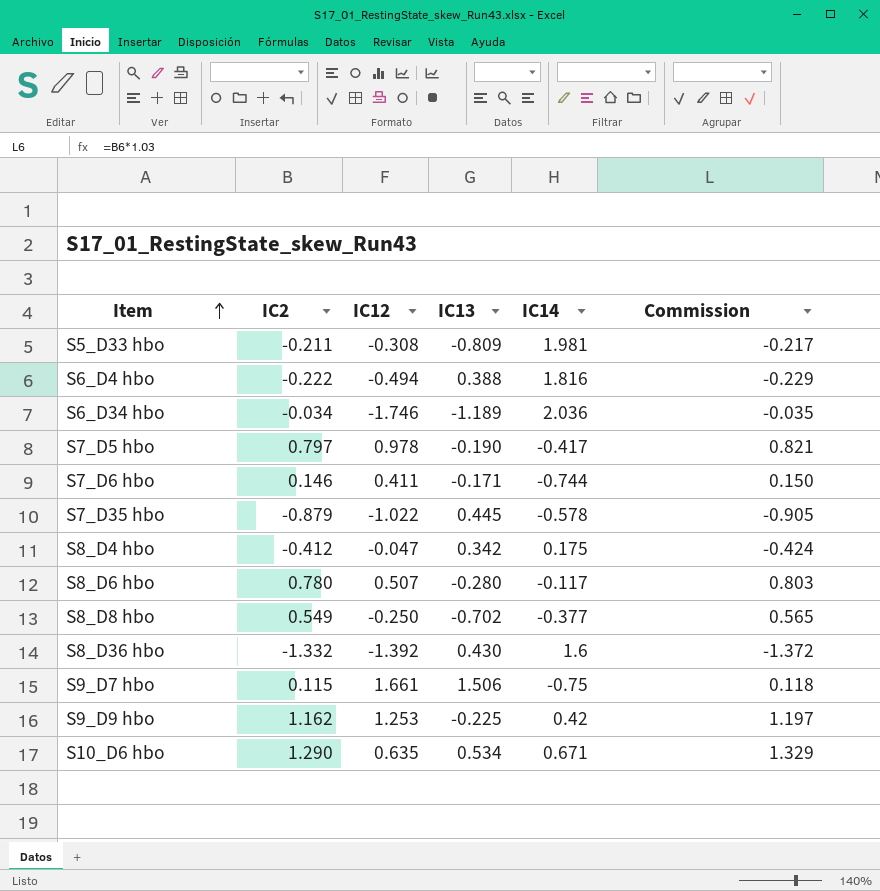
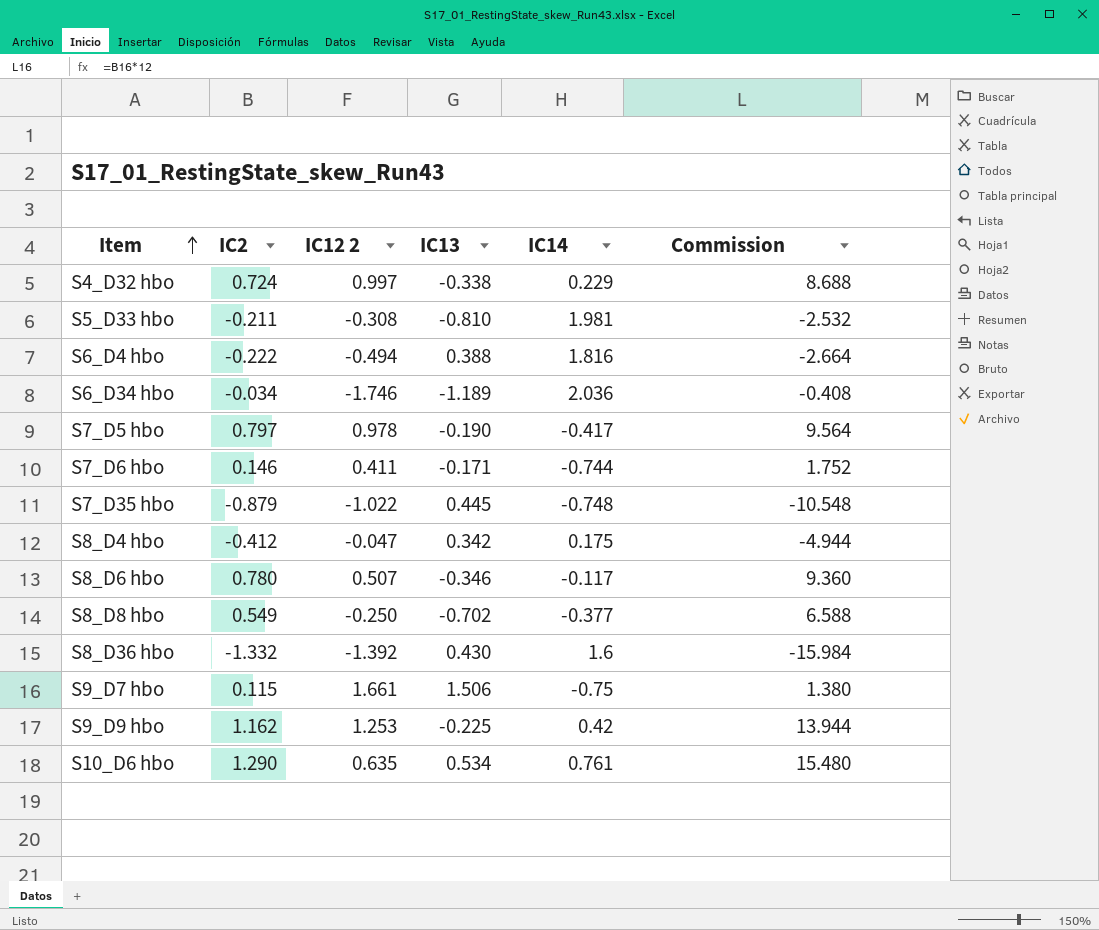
column name: IC12 -> IC12 2
column Commission | formula: [IC2] * 1.03 -> [IC2] * 12
row S4_D32 hbo: none -> 0.724 | 0.997 | -0.338 | 0.229 | 8.688
S5_D33 hbo | IC13: -0.809 -> -0.810
S7_D35 hbo | IC14: -0.578 -> -0.748
S8_D6 hbo | IC13: -0.280 -> -0.346
S10_D6 hbo | IC14: 0.671 -> 0.761

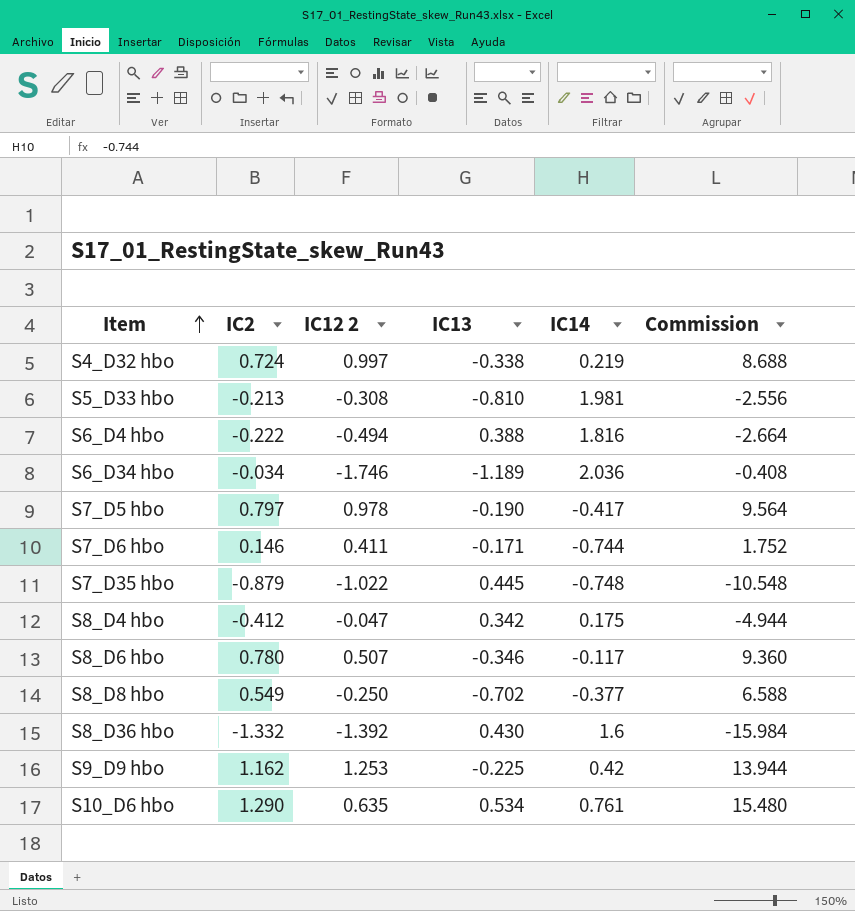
row S9_D7 hbo: 0.115 | 1.661 | 1.506 | -0.75 | 1.380 -> none
S4_D32 hbo | IC14: 0.229 -> 0.219
S5_D33 hbo | IC2: -0.211 -> -0.213
S5_D33 hbo | Commission: -2.532 -> -2.556

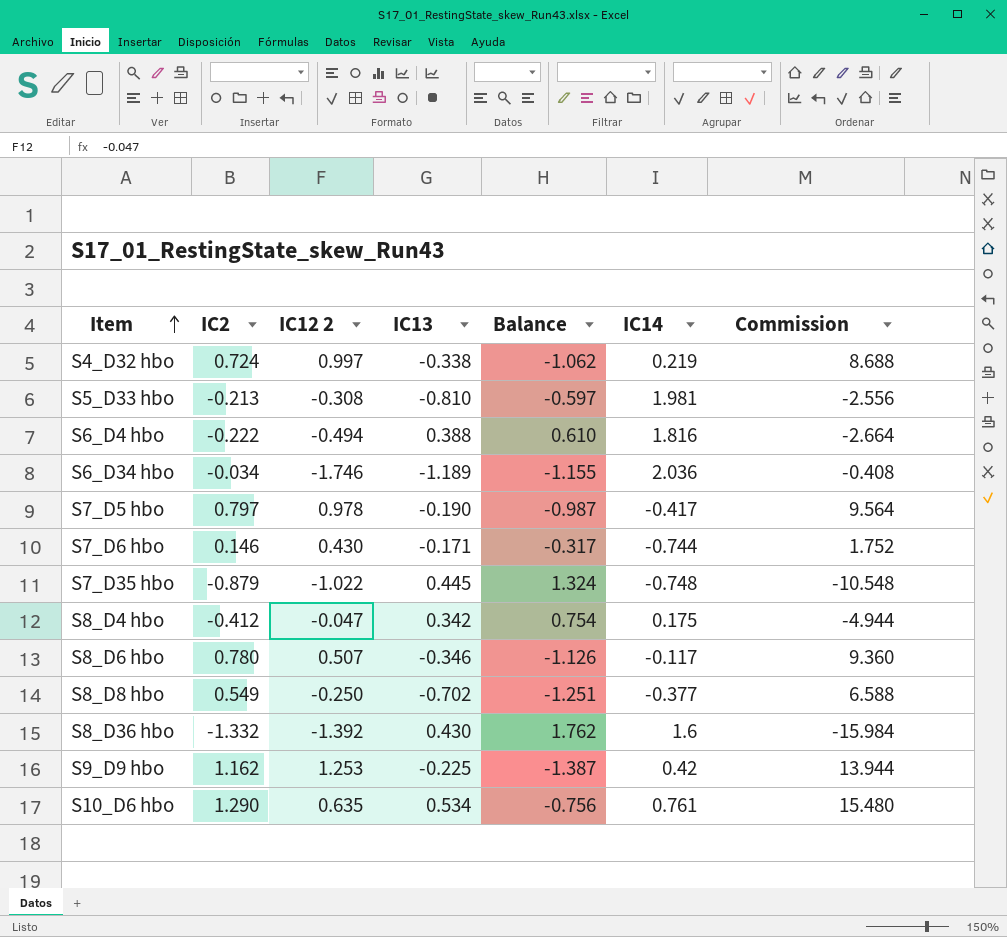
column Balance | formula: none -> [IC13] - [IC2]
S7_D6 hbo | IC12 2: 0.411 -> 0.430

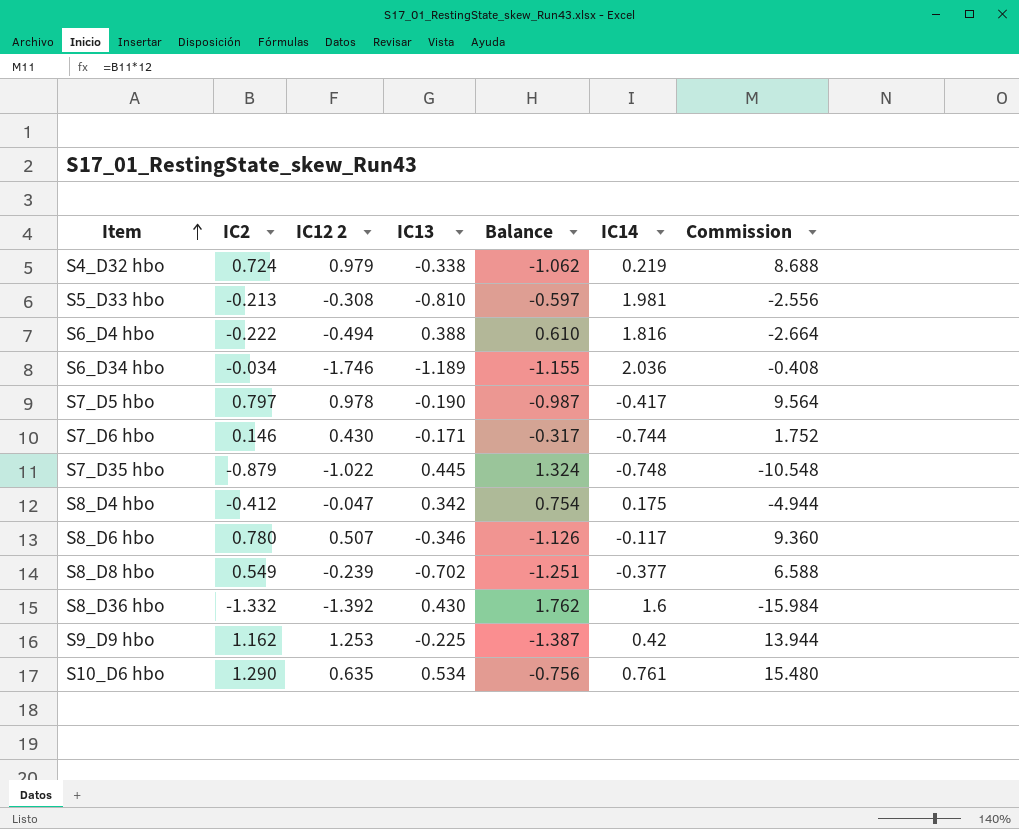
S4_D32 hbo | IC12 2: 0.997 -> 0.979
S8_D8 hbo | IC12 2: -0.250 -> -0.239

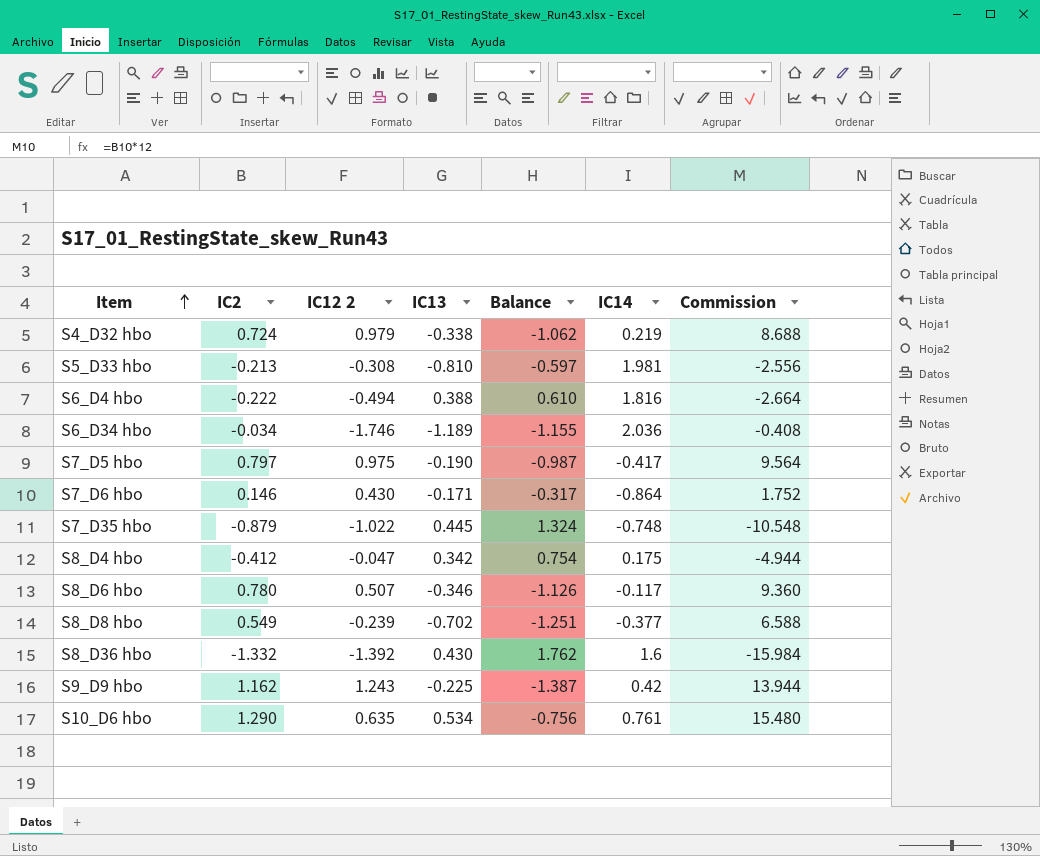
S7_D5 hbo | IC12 2: 0.978 -> 0.975
S7_D6 hbo | IC14: -0.744 -> -0.864
S9_D9 hbo | IC12 2: 1.253 -> 1.243

